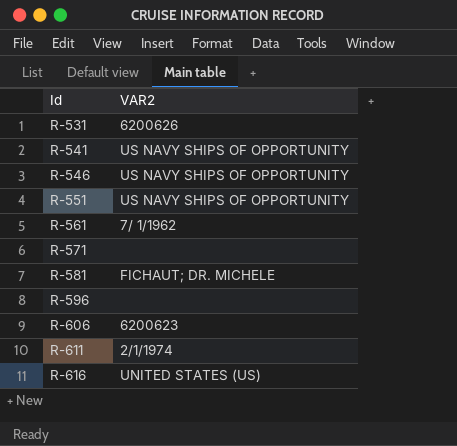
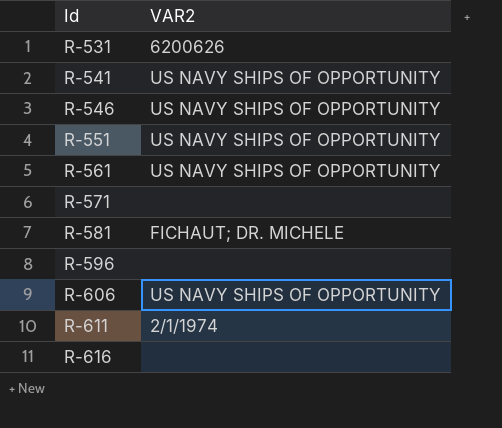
R-561 | VAR2: 7/ 1/1962 -> US NAVY SHIPS OF OPPORTUNITY
R-606 | VAR2: 6200623 -> US NAVY SHIPS OF OPPORTUNITY
R-616 | VAR2: UNITED STATES (US) -> none

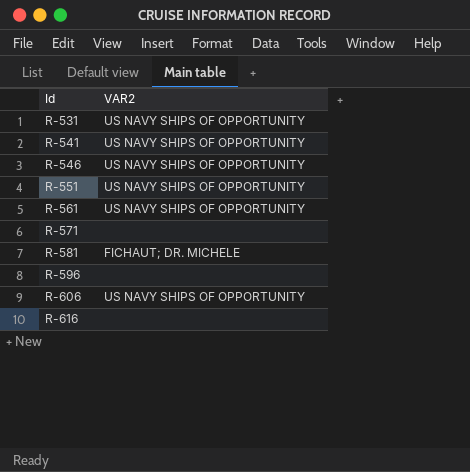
row R-611: 2/1/1974 -> none
R-531 | VAR2: 6200626 -> US NAVY SHIPS OF OPPORTUNITY

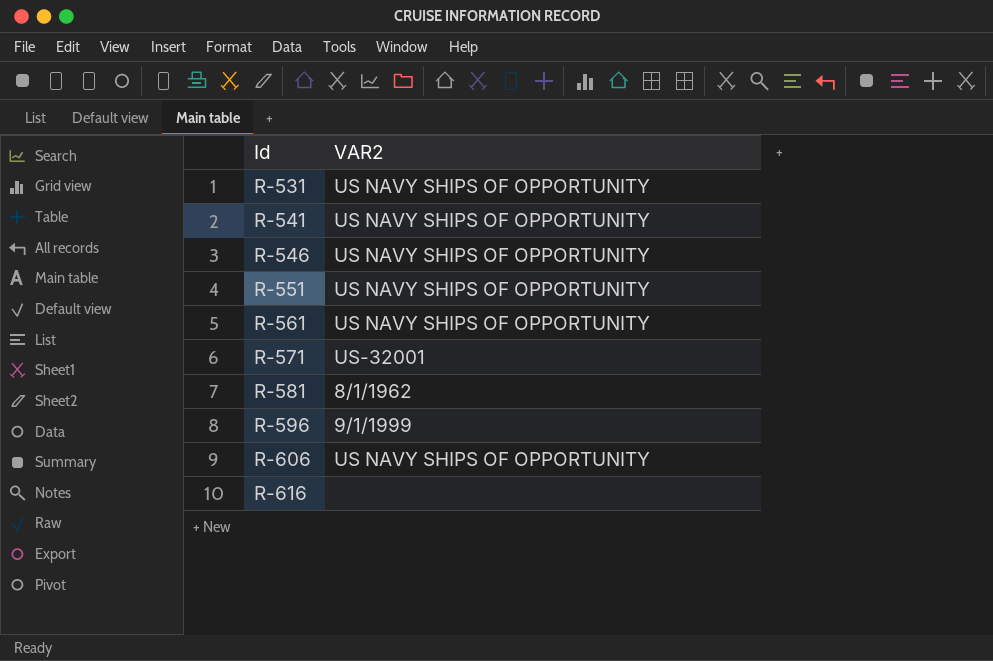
R-571 | VAR2: none -> US-32001
R-581 | VAR2: FICHAUT; DR. MICHELE -> 8/1/1962
R-596 | VAR2: none -> 9/1/1999

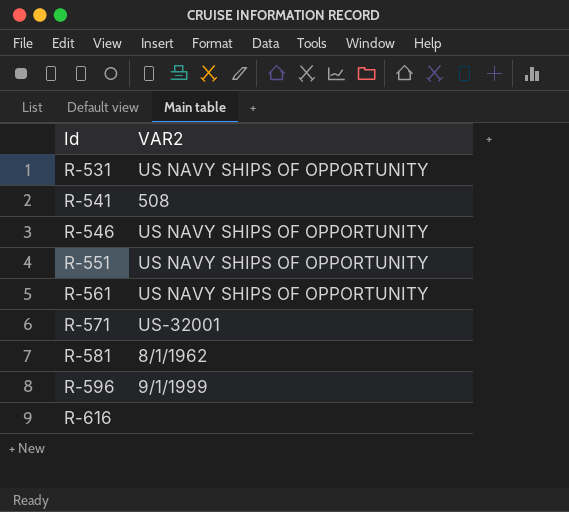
row R-606: US NAVY SHIPS OF OPPORTUNITY -> none
R-541 | VAR2: US NAVY SHIPS OF OPPORTUNITY -> 508

